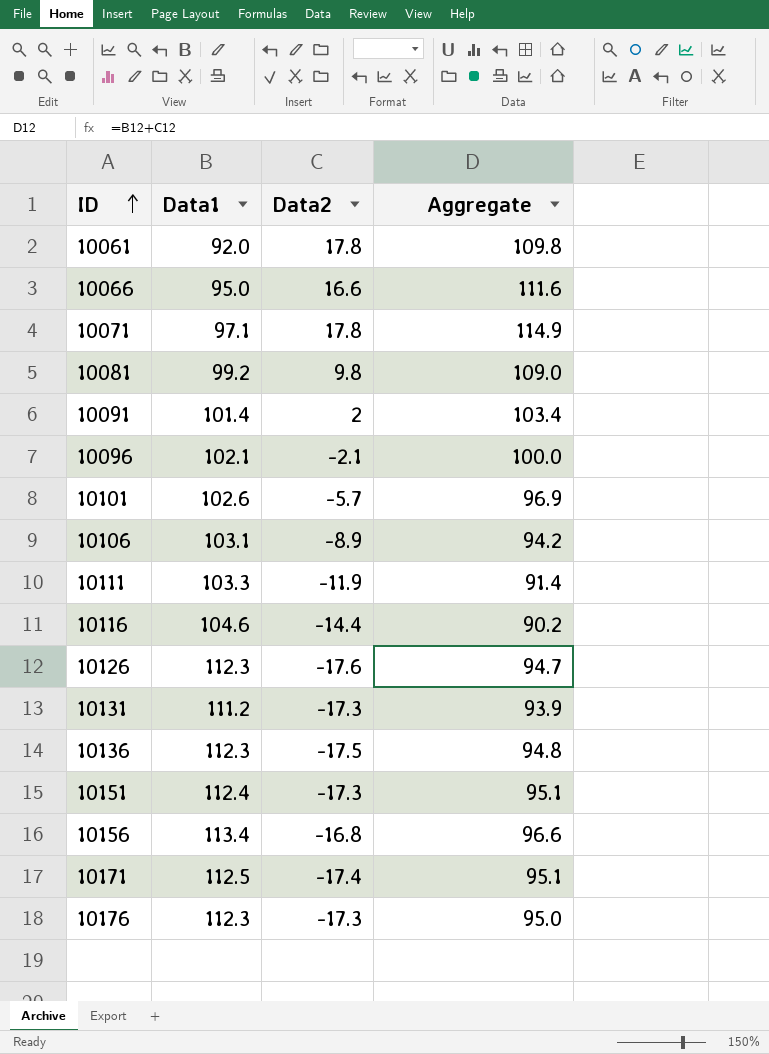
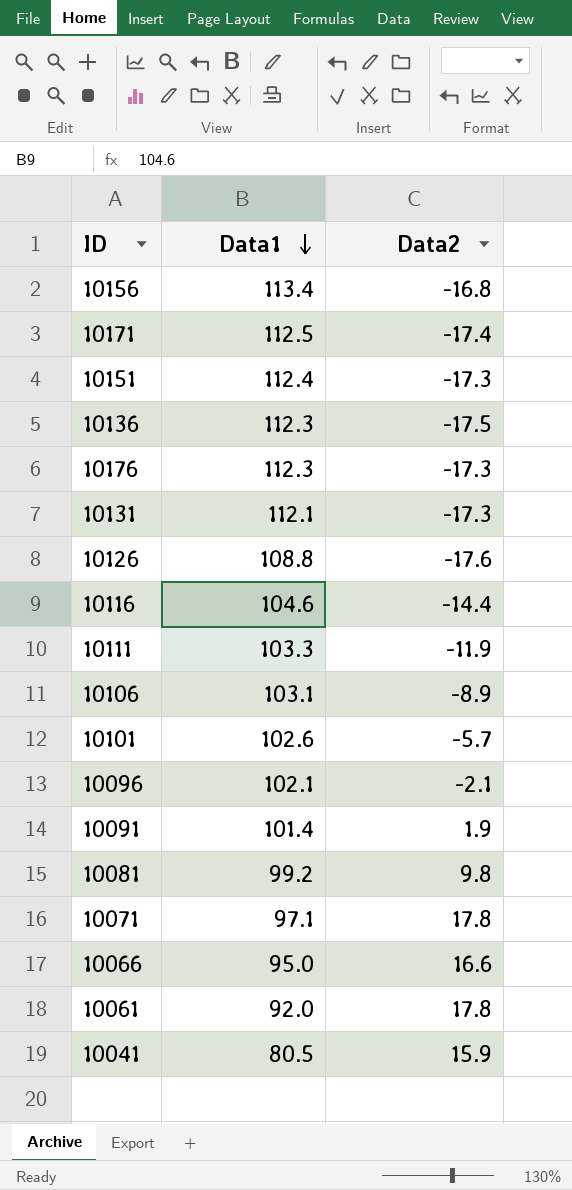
row order: ID ascending -> Data1 descending
column Aggregate | formula: [Data1] + [Data2] -> none
10131 | Data1: 111.2 -> 112.1
10126 | Data1: 112.3 -> 108.8
10091 | Data2: 2 -> 1.9
row 10041: none -> 80.5 | 15.9

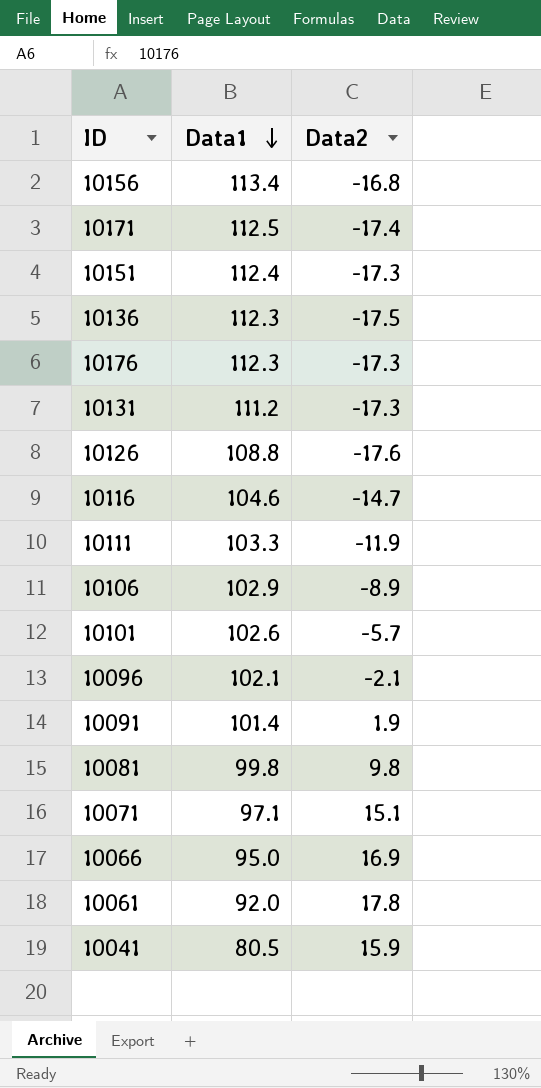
10131 | Data1: 112.1 -> 111.2
10116 | Data2: -14.4 -> -14.7
10106 | Data1: 103.1 -> 102.9
10081 | Data1: 99.2 -> 99.8
10071 | Data2: 17.8 -> 15.1
10066 | Data2: 16.6 -> 16.9

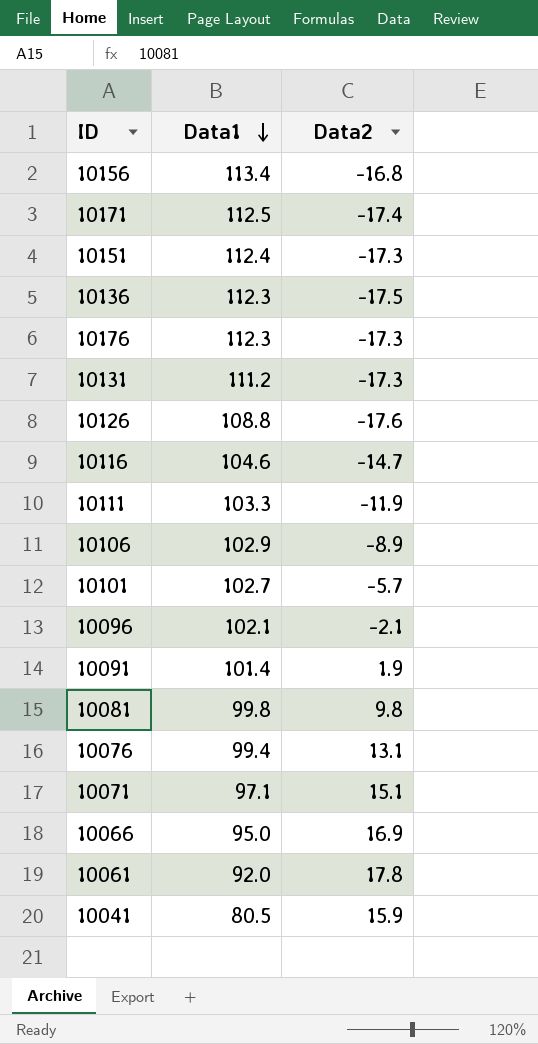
10101 | Data1: 102.6 -> 102.7
row 10076: none -> 99.4 | 13.1

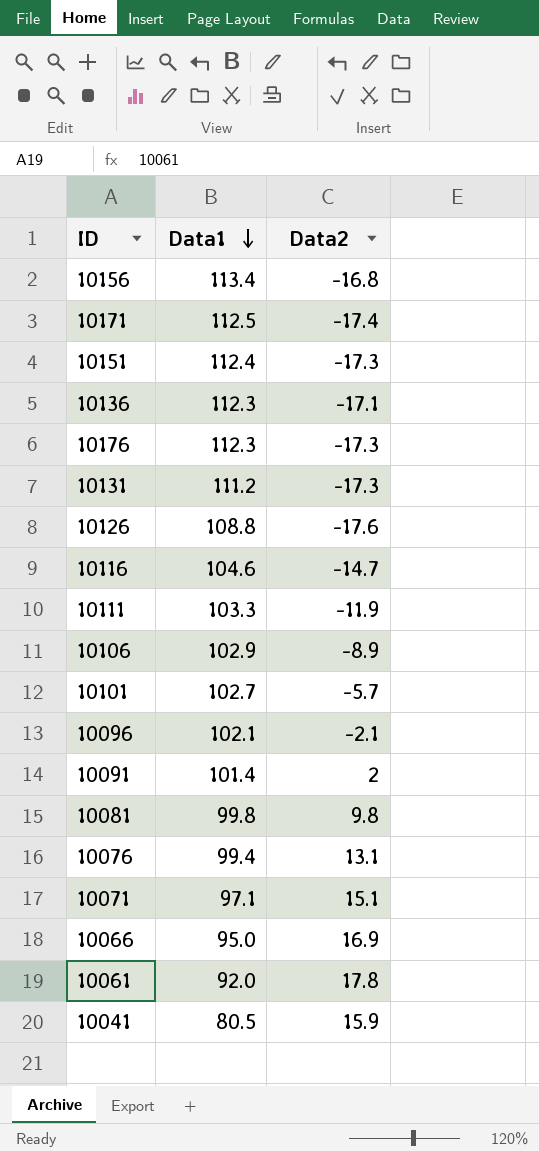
10136 | Data2: -17.5 -> -17.1
10091 | Data2: 1.9 -> 2

